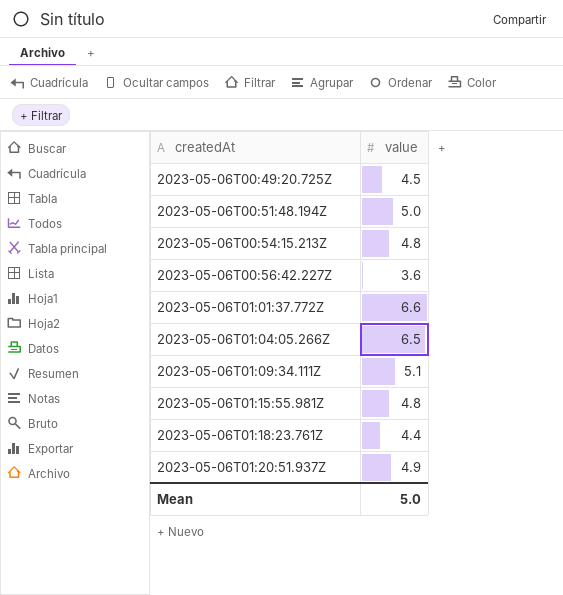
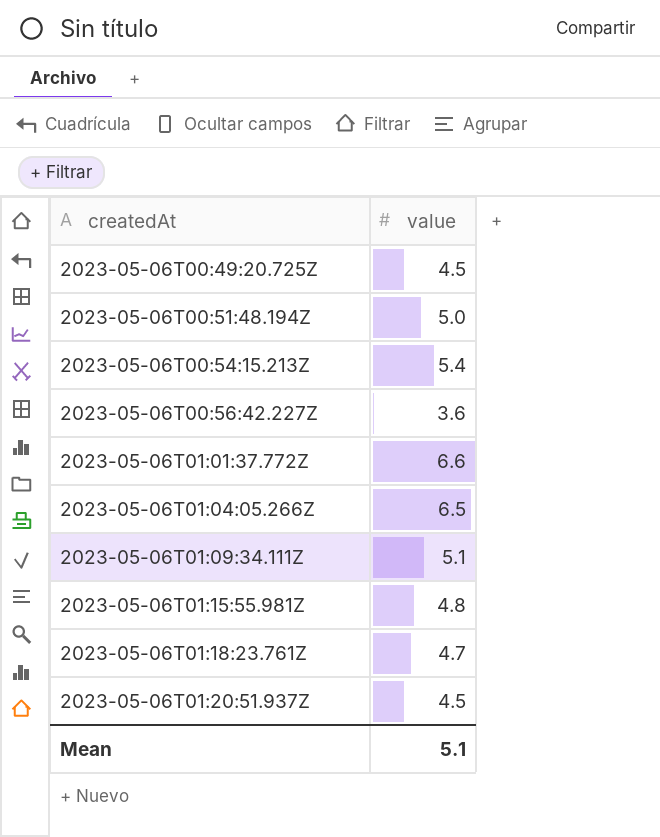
2023-05-06T00:54:15.213Z | value: 4.8 -> 5.4
2023-05-06T01:18:23.761Z | value: 4.4 -> 4.7
2023-05-06T01:20:51.937Z | value: 4.9 -> 4.5
Mean | value: 5.0 -> 5.1

